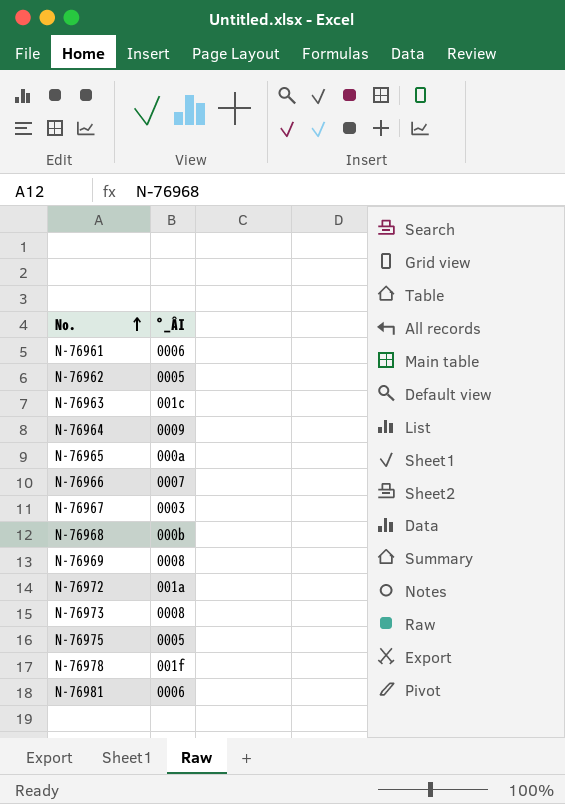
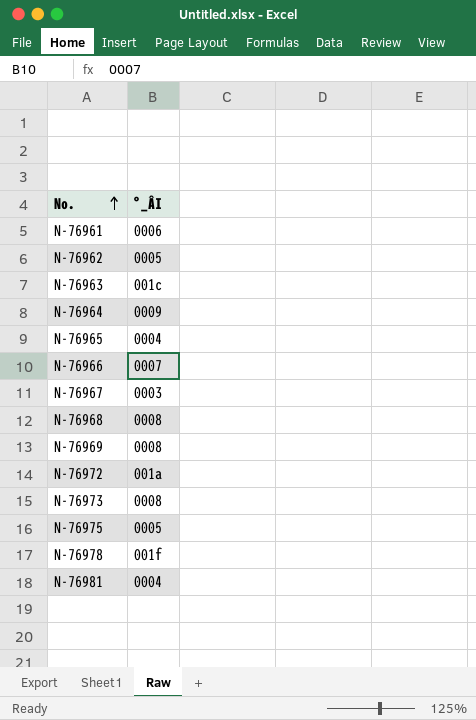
N-76965 | °_ÂI: 000a -> 0004
N-76968 | °_ÂI: 000b -> 0008
N-76981 | °_ÂI: 0006 -> 0004

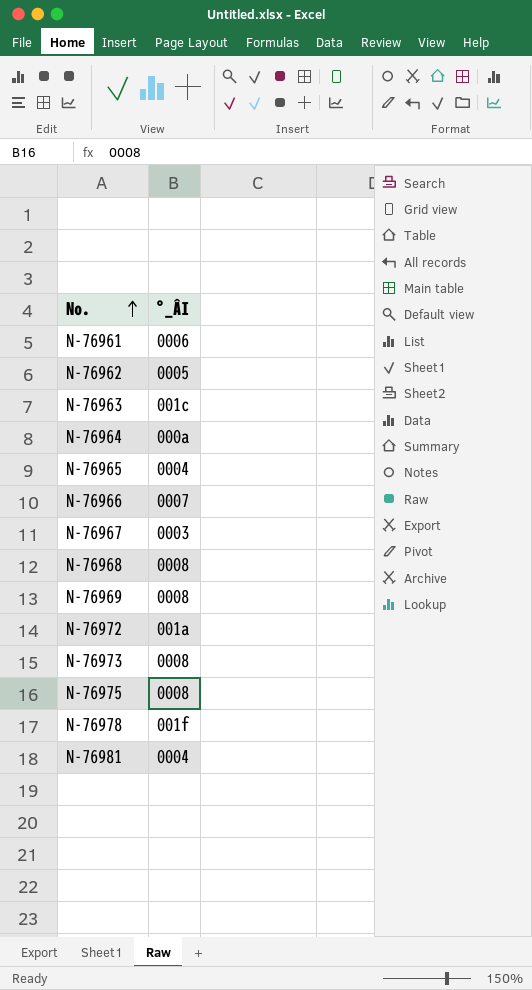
N-76964 | °_ÂI: 0009 -> 000a
N-76975 | °_ÂI: 0005 -> 0008

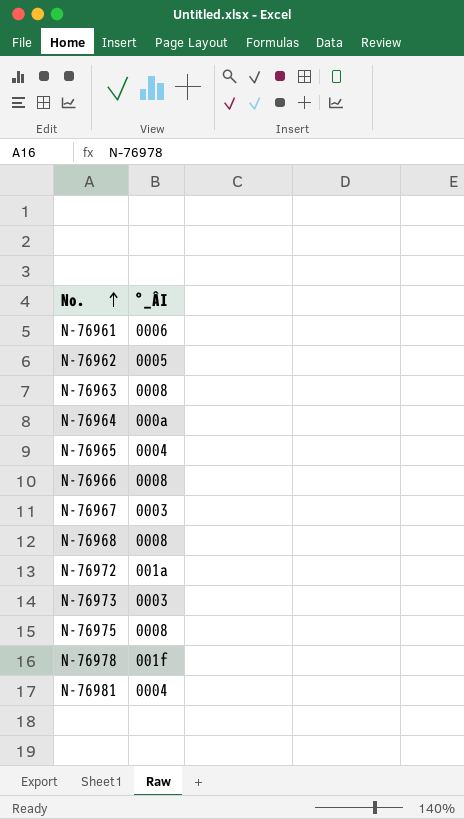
row N-76969: 0008 -> none
N-76963 | °_ÂI: 001c -> 0008
N-76966 | °_ÂI: 0007 -> 0008
N-76973 | °_ÂI: 0008 -> 0003

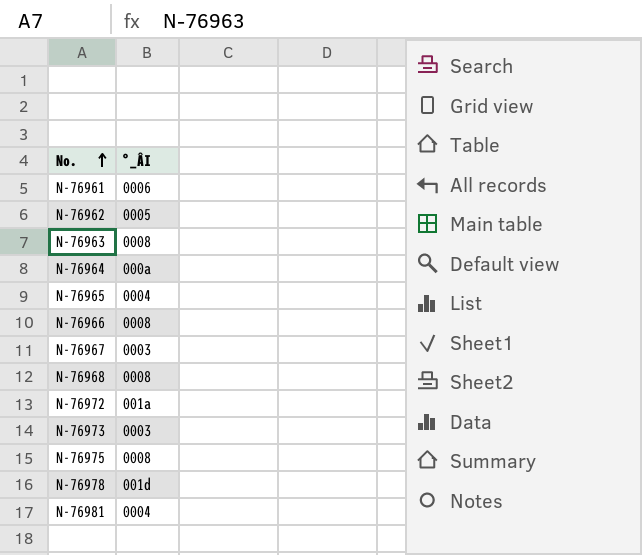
N-76978 | °_ÂI: 001f -> 001d

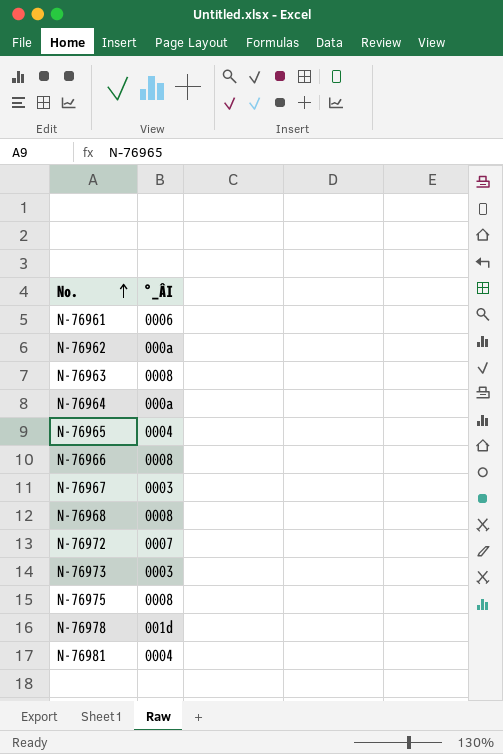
N-76962 | °_ÂI: 0005 -> 000a
N-76972 | °_ÂI: 001a -> 0007

